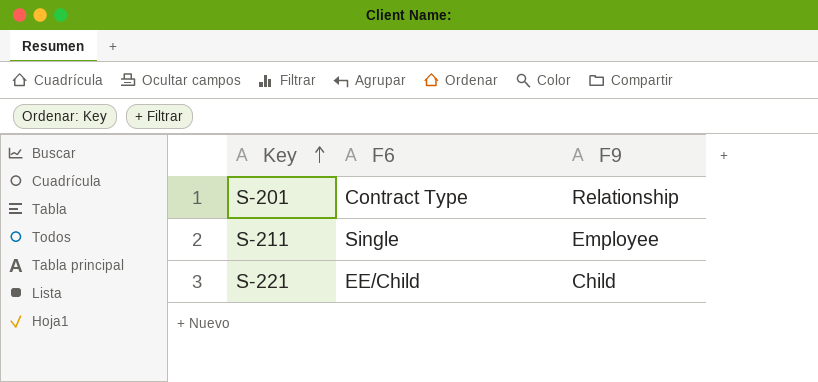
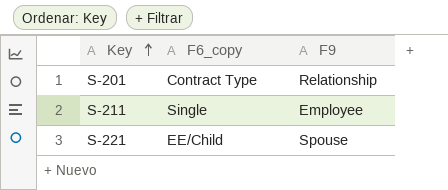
column name: F6 -> F6_copy
S-221 | F9: Child -> Spouse

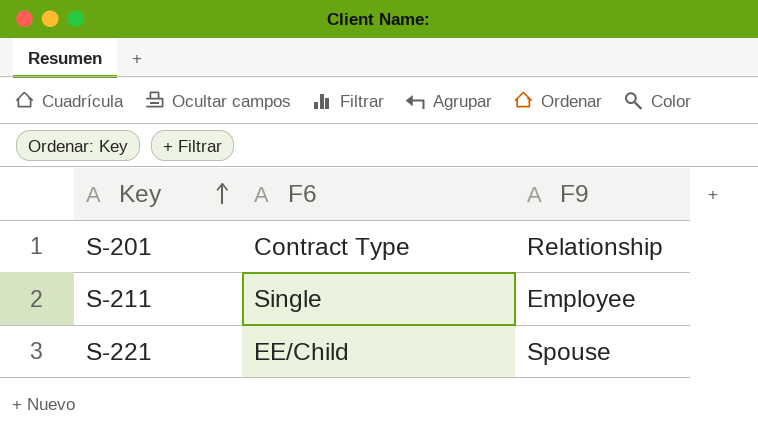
column name: F6_copy -> F6

